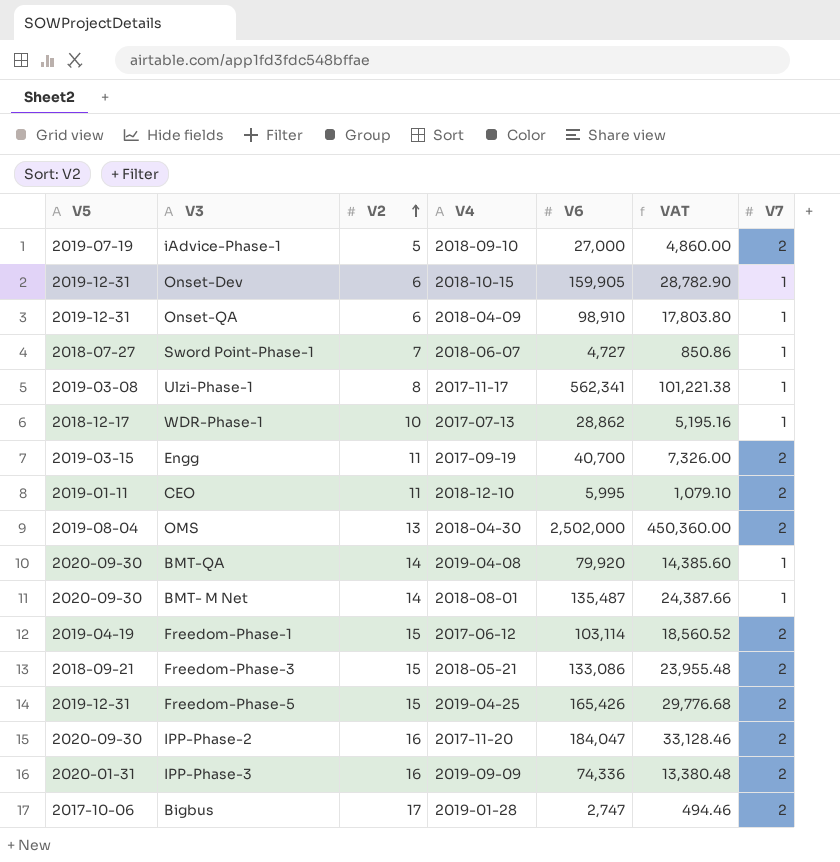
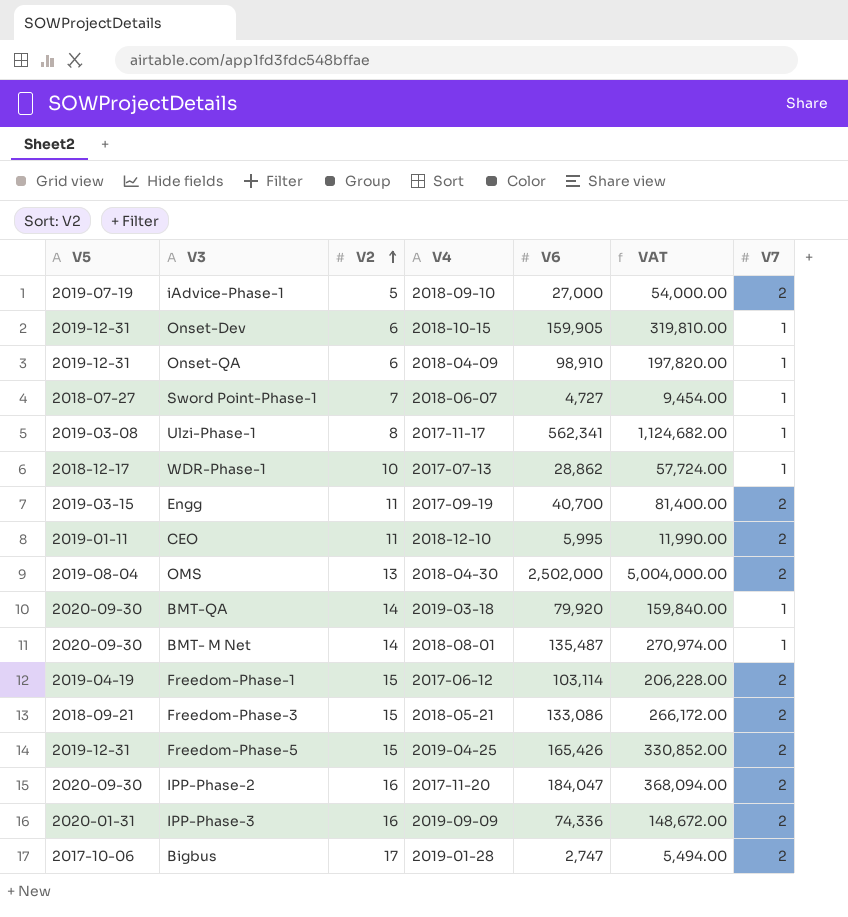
column VAT | formula: [V6] * 0.18 -> [V6] * 2
BMT-QA | V4: 2019-04-08 -> 2019-03-18

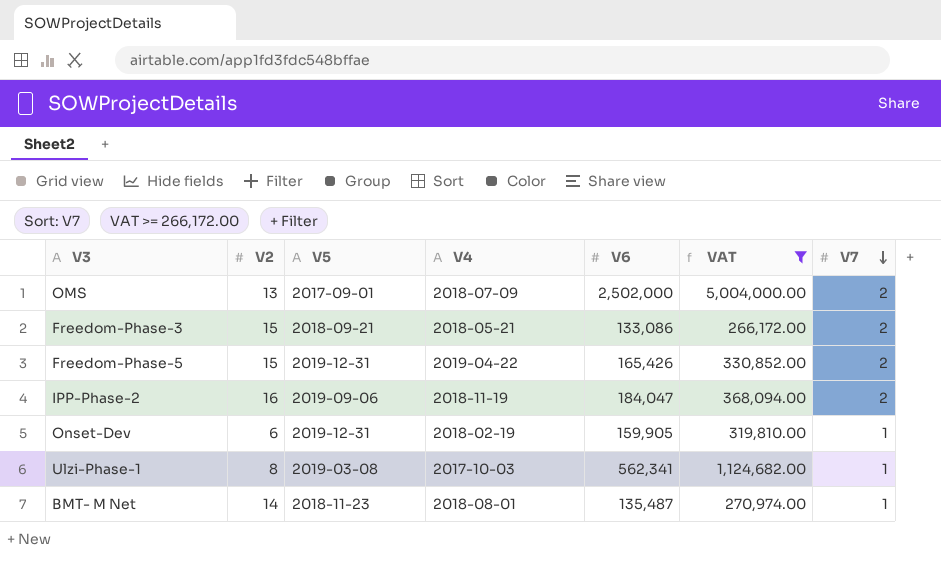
filter: none -> VAT >= 266,172.00
row order: V2 ascending -> V7 descending
column V5 | position: 1 -> 3
OMS | V5: 2019-08-04 -> 2017-09-01
OMS | V4: 2018-04-30 -> 2018-07-09
Freedom-Phase-5 | V4: 2019-04-25 -> 2019-04-22
IPP-Phase-2 | V5: 2020-09-30 -> 2019-09-06
IPP-Phase-2 | V4: 2017-11-20 -> 2018-11-19
Onset-Dev | V4: 2018-10-15 -> 2018-02-19
Ulzi-Phase-1 | V4: 2017-11-17 -> 2017-10-03
BMT- M Net | V5: 2020-09-30 -> 2018-11-23

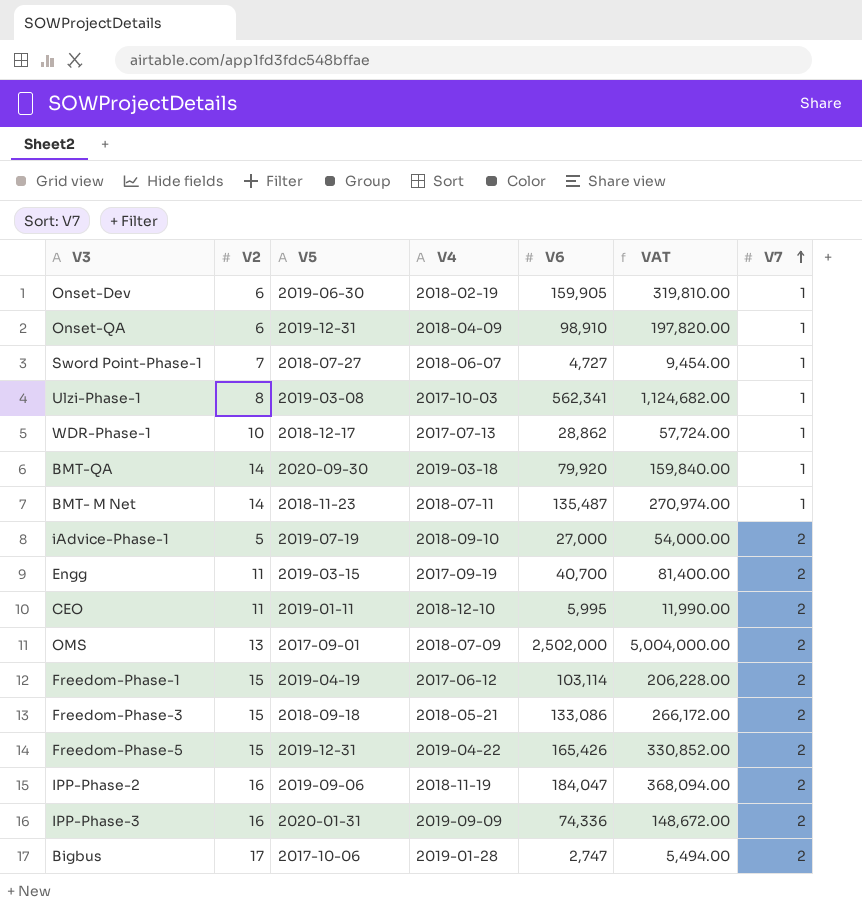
filter: VAT >= 266,172.00 -> none
row order: V7 descending -> V7 ascending
Onset-Dev | V5: 2019-12-31 -> 2019-06-30
BMT- M Net | V4: 2018-08-01 -> 2018-07-11
Freedom-Phase-3 | V5: 2018-09-21 -> 2018-09-18

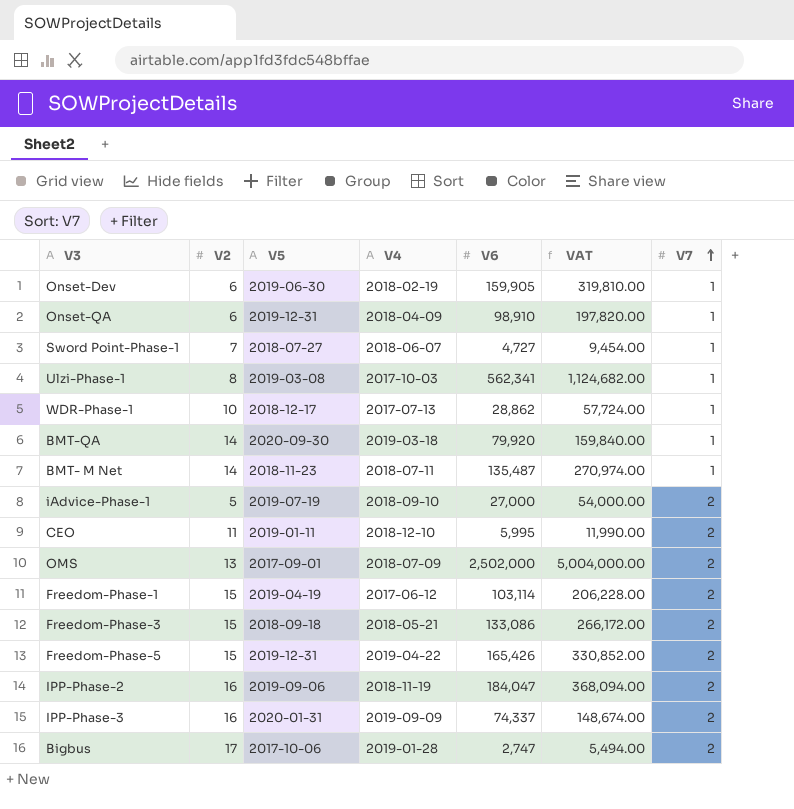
row Engg: 11 | 2019-03-15 | 2017-09-19 | 40,700 | 81,400.00 | 2 -> none
IPP-Phase-3 | V6: 74,336 -> 74,337
IPP-Phase-3 | VAT: 148,672.00 -> 148,674.00

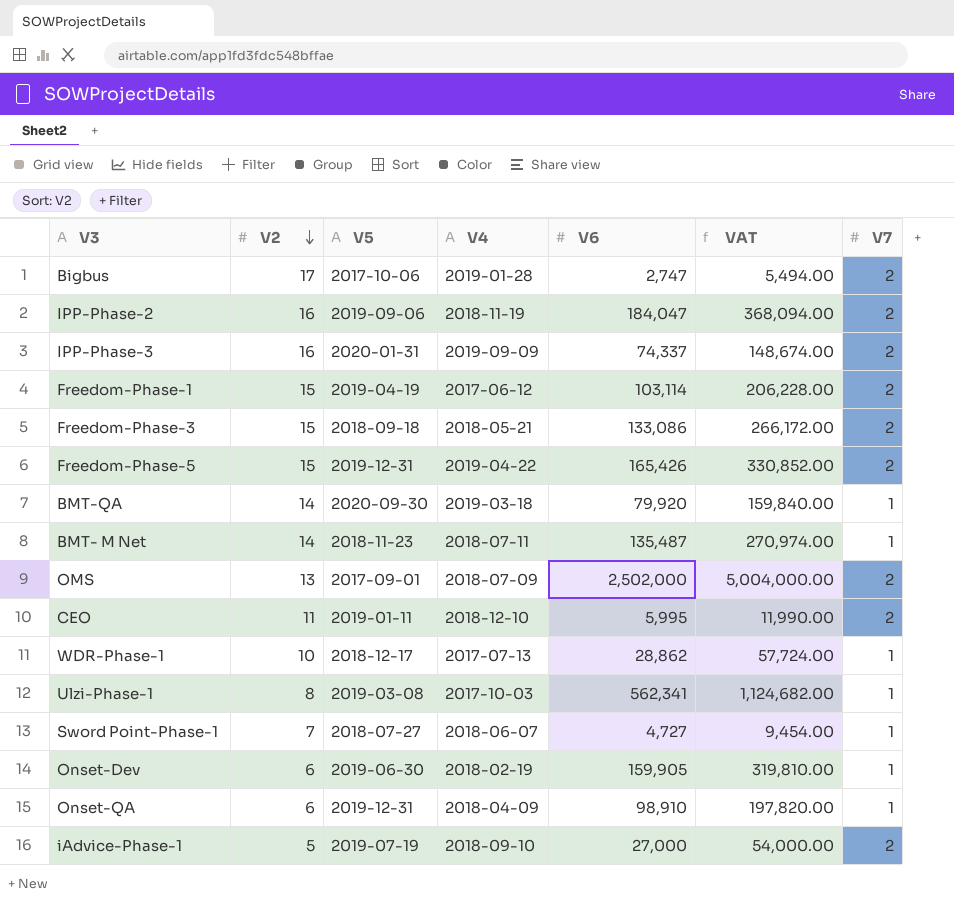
row order: V7 ascending -> V2 descending

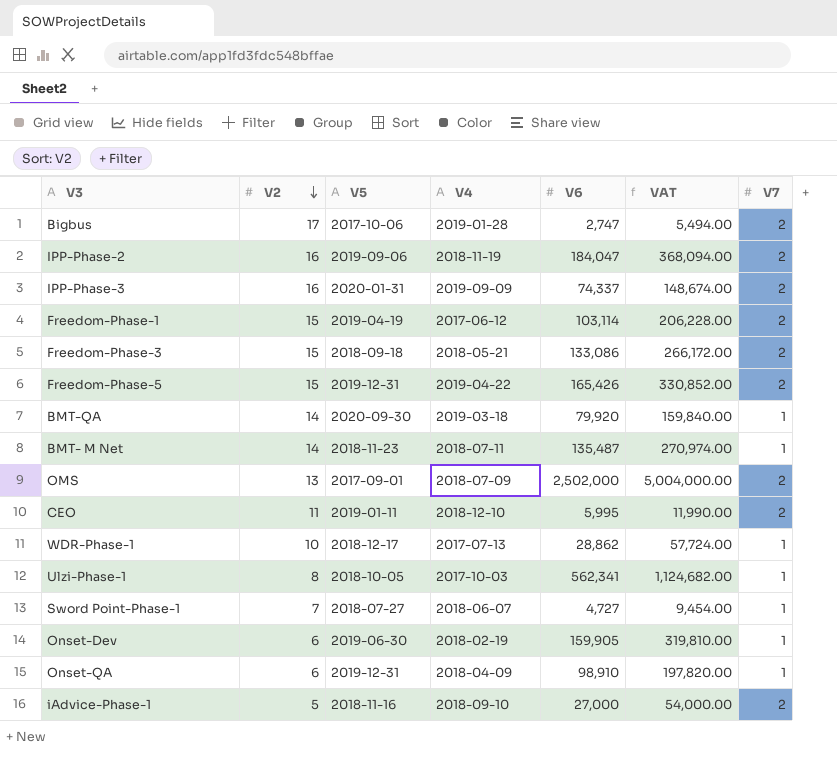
Ulzi-Phase-1 | V5: 2019-03-08 -> 2018-10-05
iAdvice-Phase-1 | V5: 2019-07-19 -> 2018-11-16

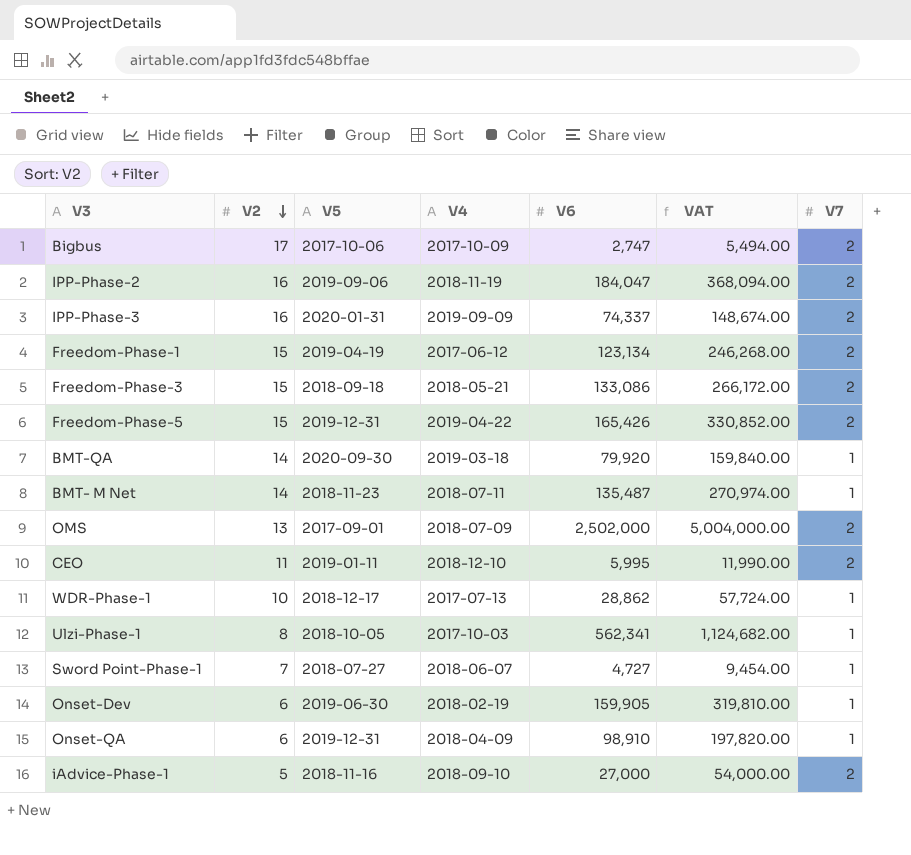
Bigbus | V4: 2019-01-28 -> 2017-10-09
Freedom-Phase-1 | V6: 103,114 -> 123,134
Freedom-Phase-1 | VAT: 206,228.00 -> 246,268.00

